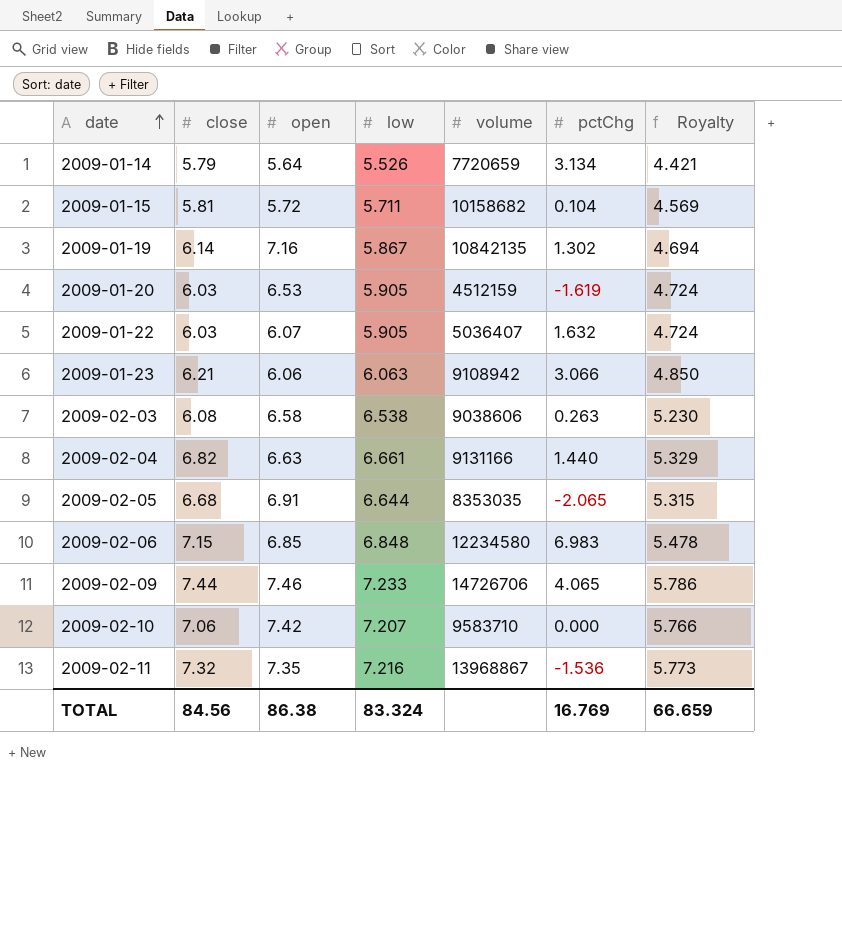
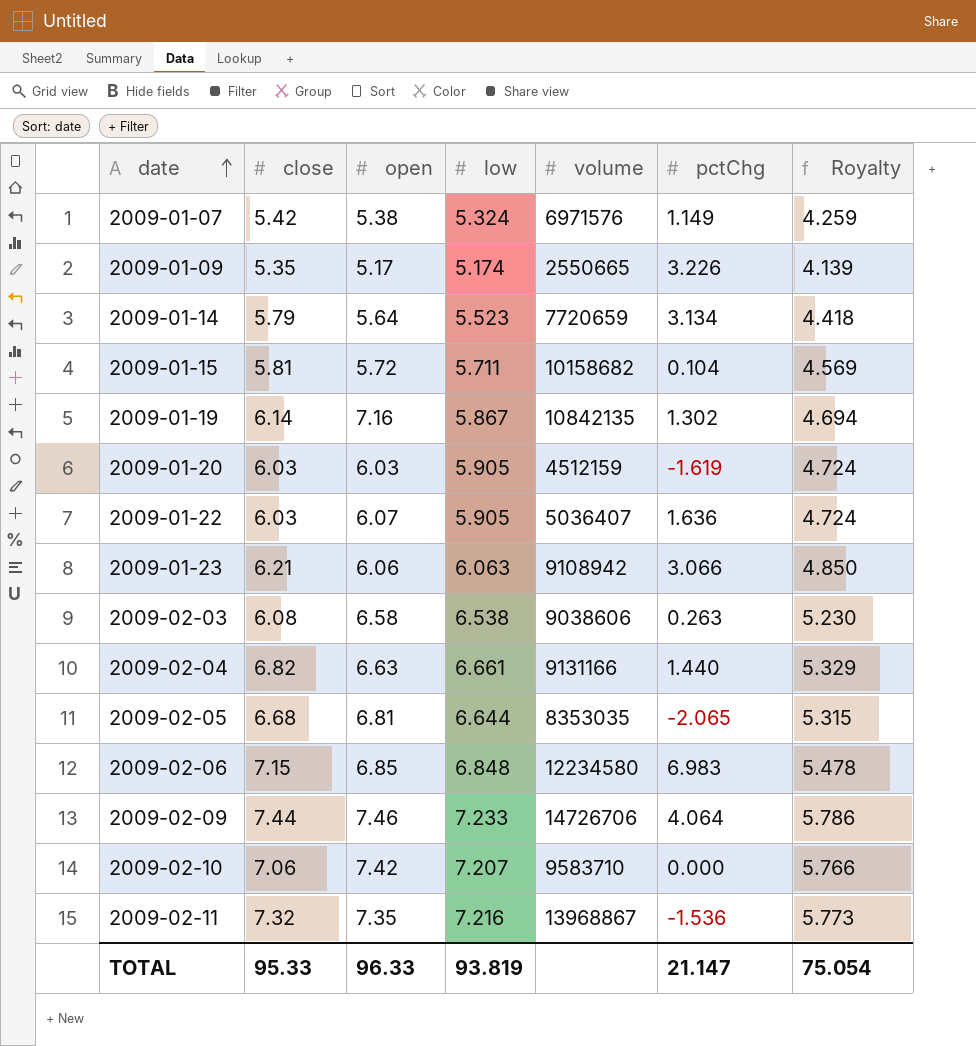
row 2009-01-07: none -> 5.42 | 5.38 | 5.324 | 6971576 | 1.149 | 4.259
row 2009-01-09: none -> 5.35 | 5.17 | 5.174 | 2550665 | 3.226 | 4.139
2009-01-14 | low: 5.526 -> 5.523
2009-01-14 | Royalty: 4.421 -> 4.418
2009-01-20 | open: 6.53 -> 6.03
2009-01-22 | pctChg: 1.632 -> 1.636
2009-02-05 | open: 6.91 -> 6.81
2009-02-09 | pctChg: 4.065 -> 4.064
TOTAL | close: 84.56 -> 95.33
TOTAL | open: 86.38 -> 96.33
TOTAL | low: 83.324 -> 93.819
TOTAL | pctChg: 16.769 -> 21.147
TOTAL | Royalty: 66.659 -> 75.054

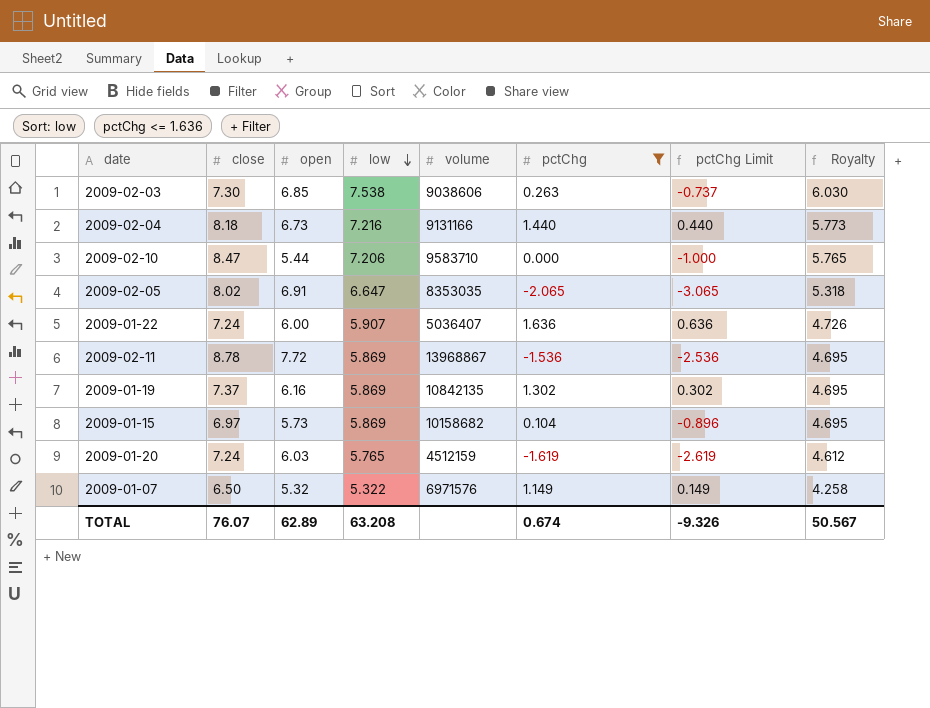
filter: none -> pctChg <= 1.636
row order: date ascending -> low descending
column pctChg Limit | formula: none -> [pctChg] - 1
2009-02-03 | close: 6.08 -> 7.30
2009-02-03 | open: 6.58 -> 6.85
2009-02-03 | low: 6.538 -> 7.538
2009-02-03 | Royalty: 5.230 -> 6.030
2009-02-04 | close: 6.82 -> 8.18
2009-02-04 | open: 6.63 -> 6.73
2009-02-04 | low: 6.661 -> 7.216
2009-02-04 | Royalty: 5.329 -> 5.773
2009-02-10 | close: 7.06 -> 8.47
2009-02-10 | open: 7.42 -> 5.44
2009-02-10 | low: 7.207 -> 7.206
2009-02-10 | Royalty: 5.766 -> 5.765
2009-02-05 | close: 6.68 -> 8.02
2009-02-05 | open: 6.81 -> 6.91
2009-02-05 | low: 6.644 -> 6.647
2009-02-05 | Royalty: 5.315 -> 5.318
2009-01-22 | close: 6.03 -> 7.24
2009-01-22 | open: 6.07 -> 6.00
2009-01-22 | low: 5.905 -> 5.907
2009-01-22 | Royalty: 4.724 -> 4.726
2009-02-11 | close: 7.32 -> 8.78
2009-02-11 | open: 7.35 -> 7.72
2009-02-11 | low: 7.216 -> 5.869
2009-02-11 | Royalty: 5.773 -> 4.695
2009-01-19 | close: 6.14 -> 7.37
2009-01-19 | open: 7.16 -> 6.16
2009-01-19 | low: 5.867 -> 5.869
2009-01-19 | Royalty: 4.694 -> 4.695
2009-01-15 | close: 5.81 -> 6.97
2009-01-15 | open: 5.72 -> 5.73
2009-01-15 | low: 5.711 -> 5.869
2009-01-15 | Royalty: 4.569 -> 4.695
2009-01-20 | close: 6.03 -> 7.24
2009-01-20 | low: 5.905 -> 5.765
2009-01-20 | Royalty: 4.724 -> 4.612
2009-01-07 | close: 5.42 -> 6.50
2009-01-07 | open: 5.38 -> 5.32
2009-01-07 | low: 5.324 -> 5.322
2009-01-07 | Royalty: 4.259 -> 4.258
TOTAL | close: 95.33 -> 76.07
TOTAL | open: 96.33 -> 62.89
TOTAL | low: 93.819 -> 63.208
TOTAL | pctChg: 21.147 -> 0.674
TOTAL | Royalty: 75.054 -> 50.567

